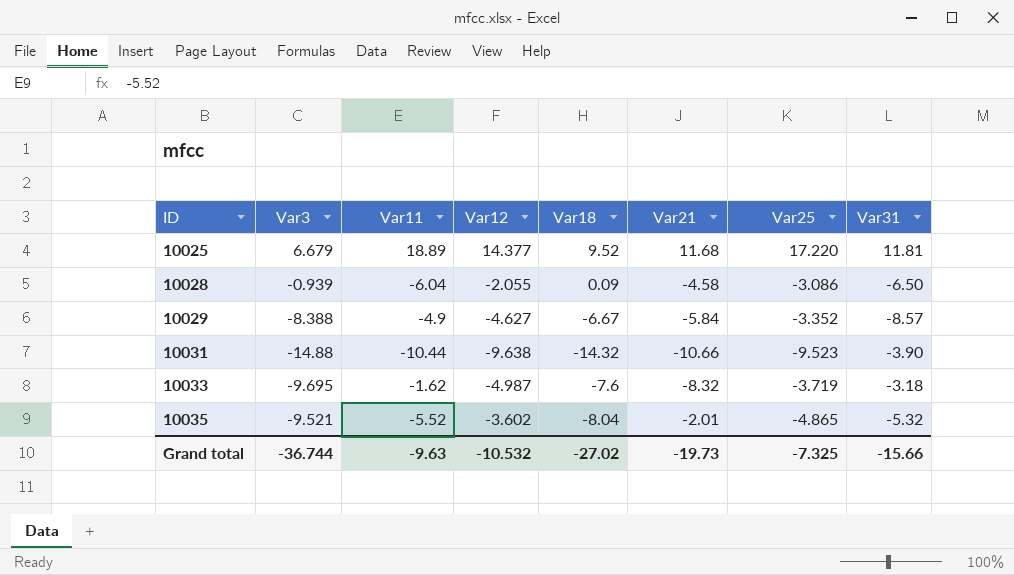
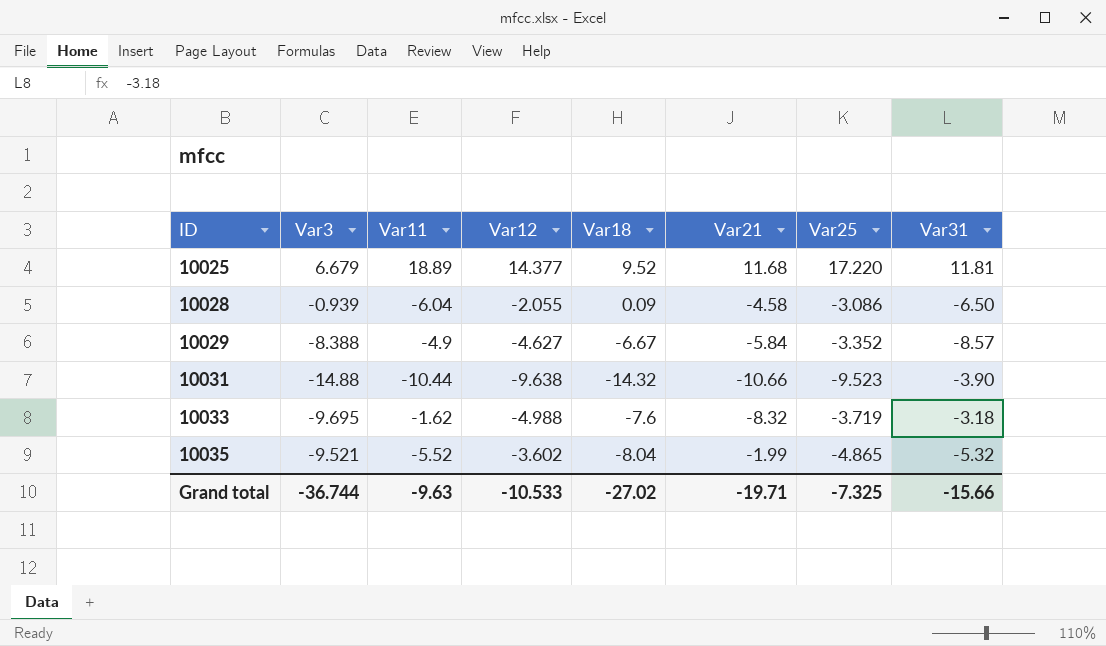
10033 | Var12: -4.987 -> -4.988
10035 | Var21: -2.01 -> -1.99
Grand total | Var12: -10.532 -> -10.533
Grand total | Var21: -19.73 -> -19.71

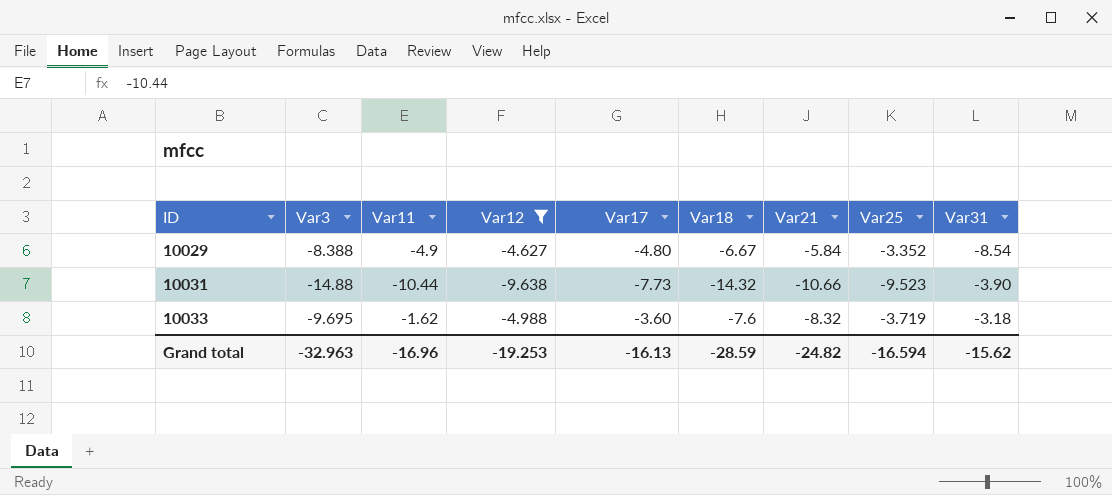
filter: none -> Var12 <= -4.627
column Var17 | position: none -> 5
10029 | Var31: -8.57 -> -8.54
Grand total | Var3: -36.744 -> -32.963
Grand total | Var11: -9.63 -> -16.96
Grand total | Var12: -10.533 -> -19.253
Grand total | Var18: -27.02 -> -28.59
Grand total | Var21: -19.71 -> -24.82
Grand total | Var25: -7.325 -> -16.594
Grand total | Var31: -15.66 -> -15.62

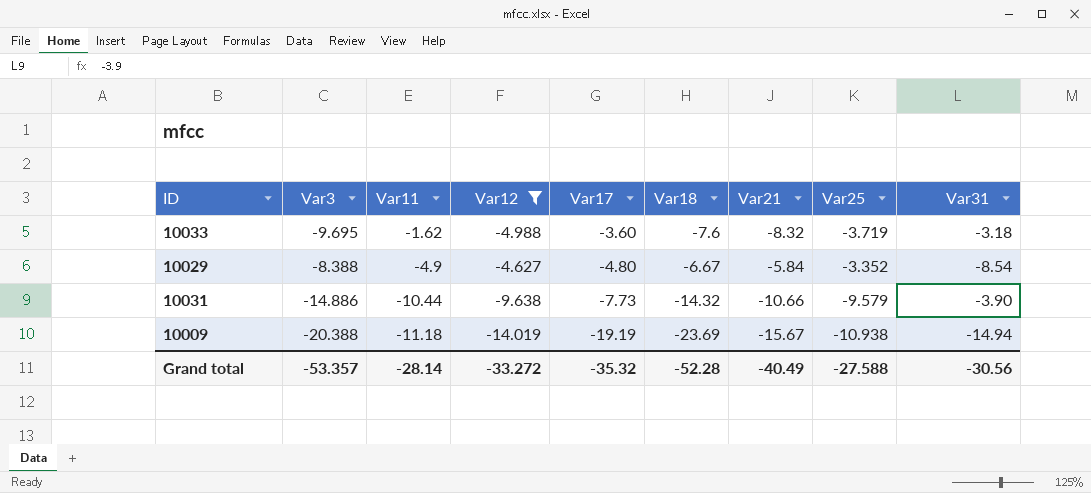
row order: ID ascending -> Var11 descending
10031 | Var3: -14.88 -> -14.886
10031 | Var25: -9.523 -> -9.579
row 10009: none -> -20.388 | -11.18 | -14.019 | -19.19 | -23.69 | -15.67 | -10.938 | -14.94
Grand total | Var3: -32.963 -> -53.357
Grand total | Var11: -16.96 -> -28.14
Grand total | Var12: -19.253 -> -33.272
Grand total | Var17: -16.13 -> -35.32
Grand total | Var18: -28.59 -> -52.28
Grand total | Var21: -24.82 -> -40.49
Grand total | Var25: -16.594 -> -27.588
Grand total | Var31: -15.62 -> -30.56

